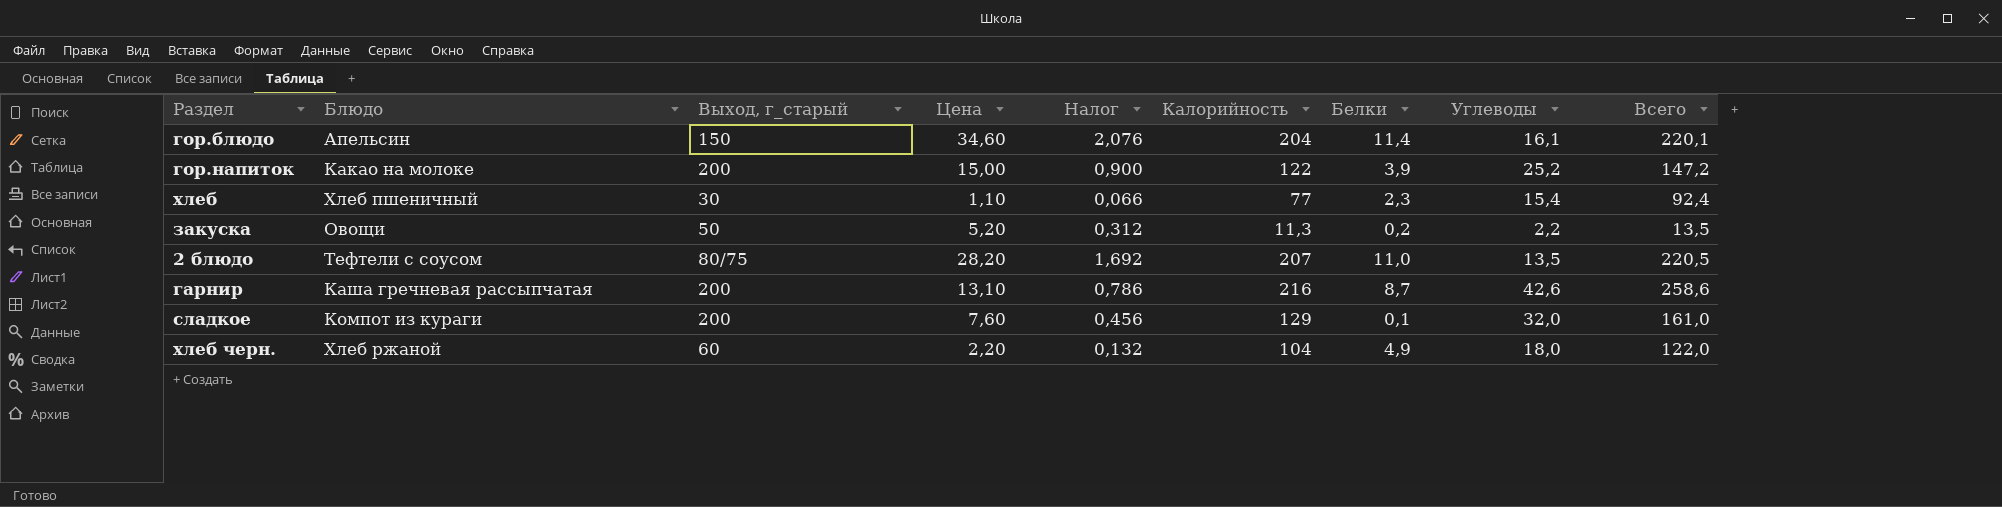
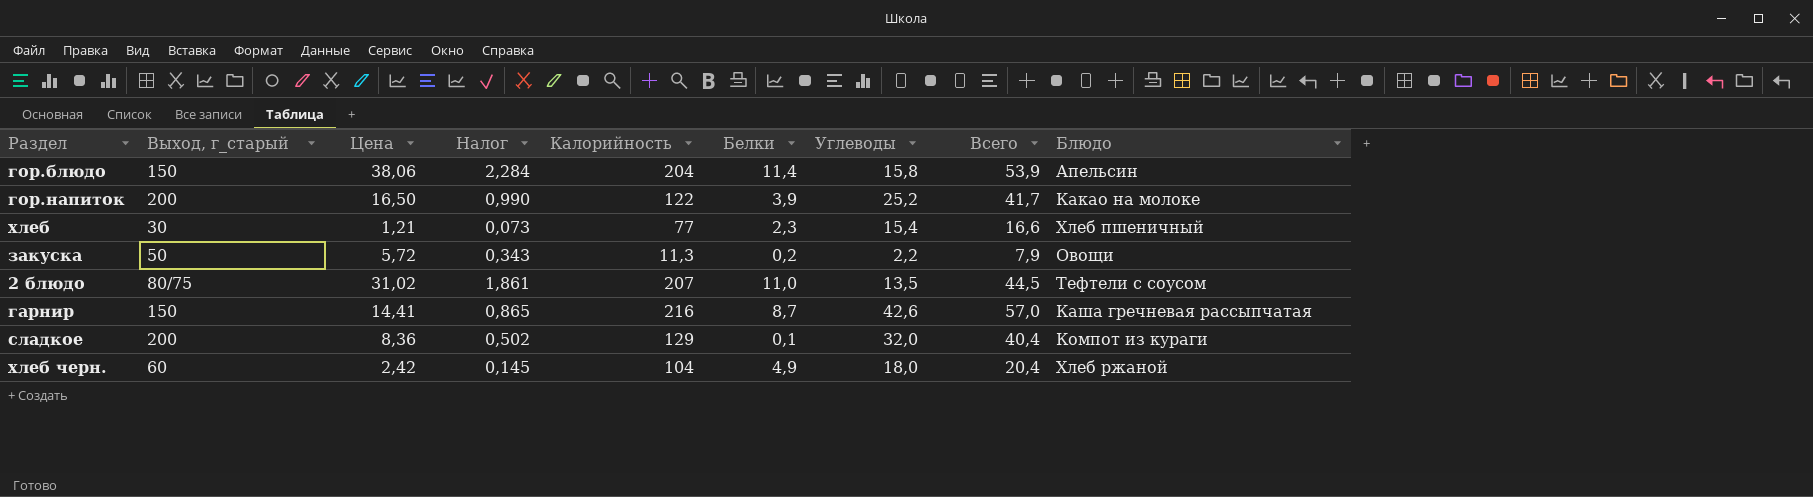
column Всего | formula: [Калорийность] + [Углеводы] -> [Цена] + [Углеводы]
column Блюдо | position: 2 -> 9
гор.блюдо | Цена: 34,60 -> 38,06
гор.блюдо | Налог: 2,076 -> 2,284
гор.блюдо | Углеводы: 16,1 -> 15,8
гор.напиток | Цена: 15,00 -> 16,50
гор.напиток | Налог: 0,900 -> 0,990
хлеб | Цена: 1,10 -> 1,21
хлеб | Налог: 0,066 -> 0,073
закуска | Цена: 5,20 -> 5,72
закуска | Налог: 0,312 -> 0,343
2 блюдо | Цена: 28,20 -> 31,02
2 блюдо | Налог: 1,692 -> 1,861
гарнир | Выход, г_старый: 200 -> 150
гарнир | Цена: 13,10 -> 14,41
гарнир | Налог: 0,786 -> 0,865
сладкое | Цена: 7,60 -> 8,36
сладкое | Налог: 0,456 -> 0,502
хлеб черн. | Цена: 2,20 -> 2,42
хлеб черн. | Налог: 0,132 -> 0,145

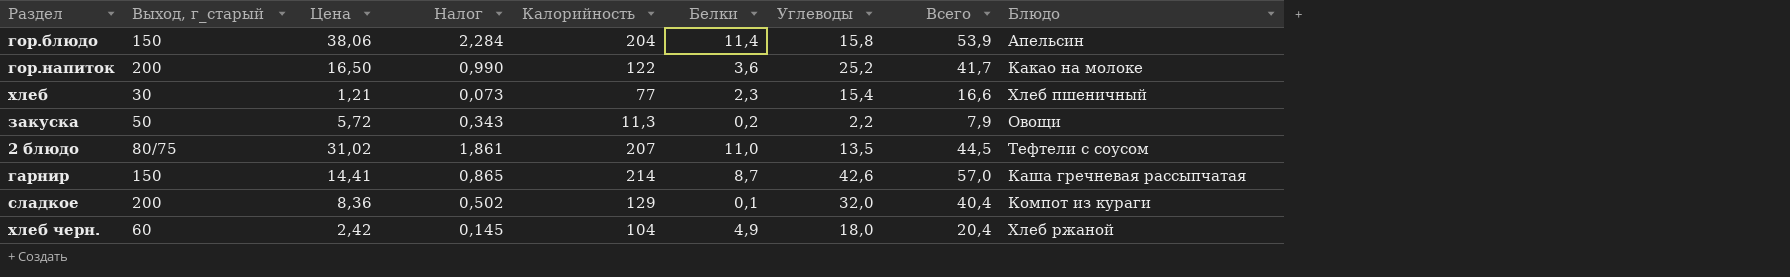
гор.напиток | Белки: 3,9 -> 3,6
гарнир | Калорийность: 216 -> 214

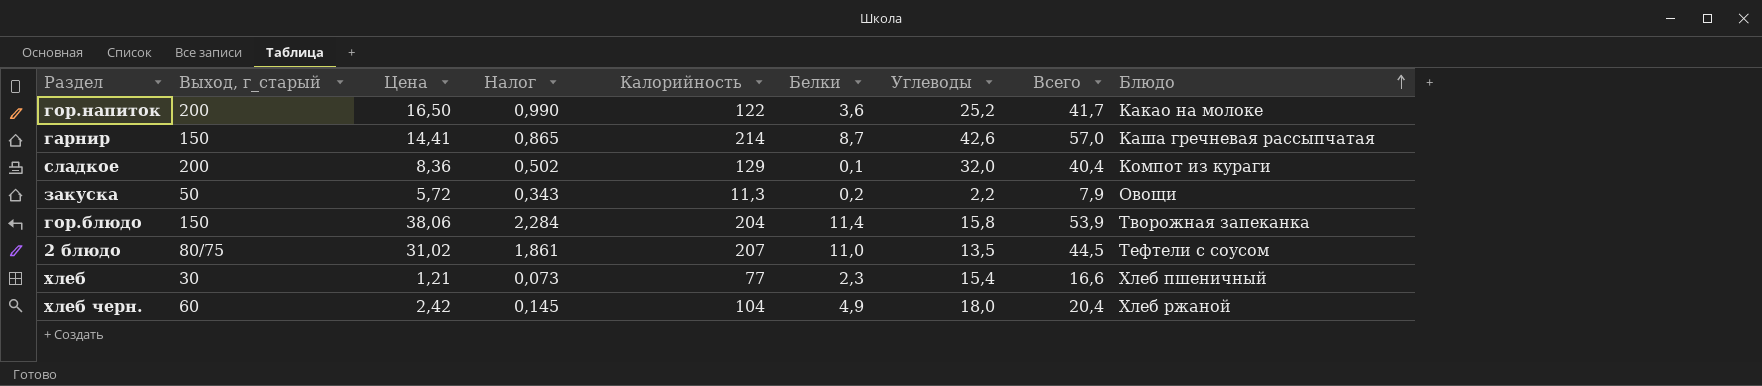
row order: none -> Блюдо ascending
гор.блюдо | Блюдо: Апельсин -> Творожная запеканка

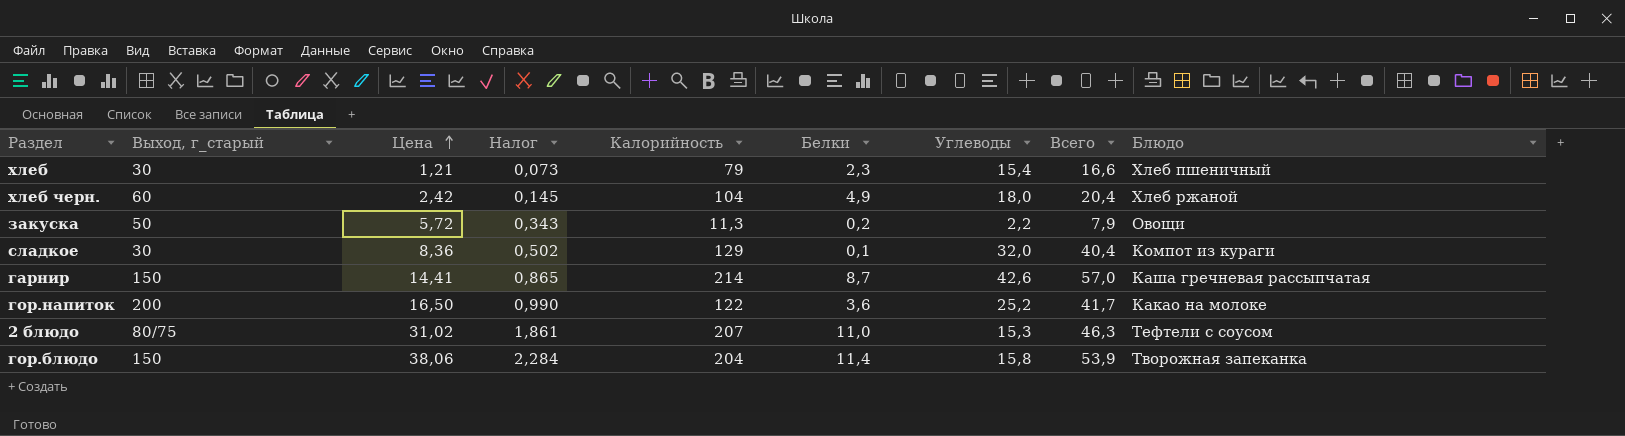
row order: Блюдо ascending -> Цена ascending
хлеб | Калорийность: 77 -> 79
сладкое | Выход, г_старый: 200 -> 30
2 блюдо | Углеводы: 13,5 -> 15,3
2 блюдо | Всего: 44,5 -> 46,3

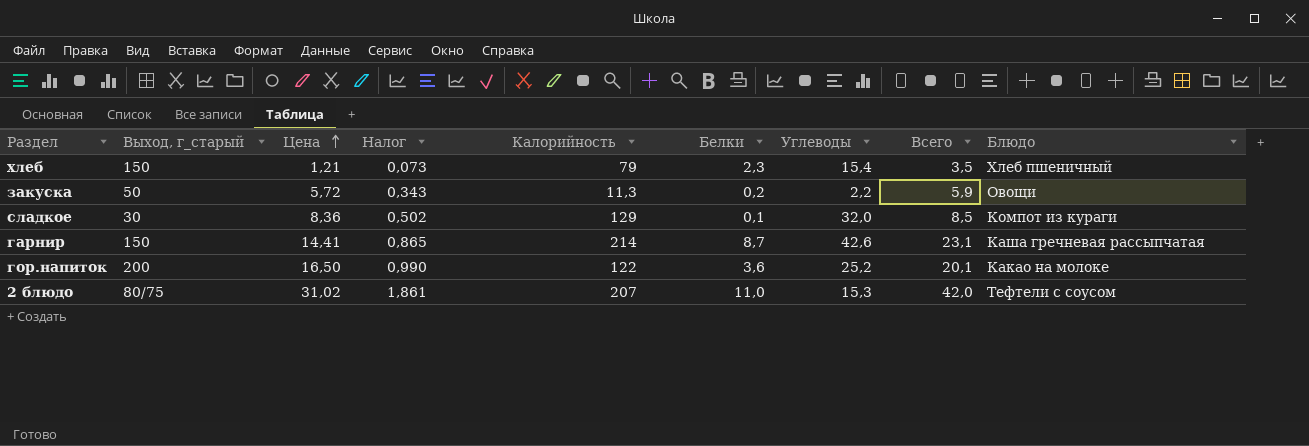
column Всего | formula: [Цена] + [Углеводы] -> [Цена] + [Белки]
row хлеб черн.: 60 | 2,42 | 0,145 | 104 | 4,9 | 18,0 | 20,4 | Хлеб ржаной -> none
row гор.блюдо: 150 | 38,06 | 2,284 | 204 | 11,4 | 15,8 | 53,9 | Творожная запеканка -> none
хлеб | Выход, г_старый: 30 -> 150

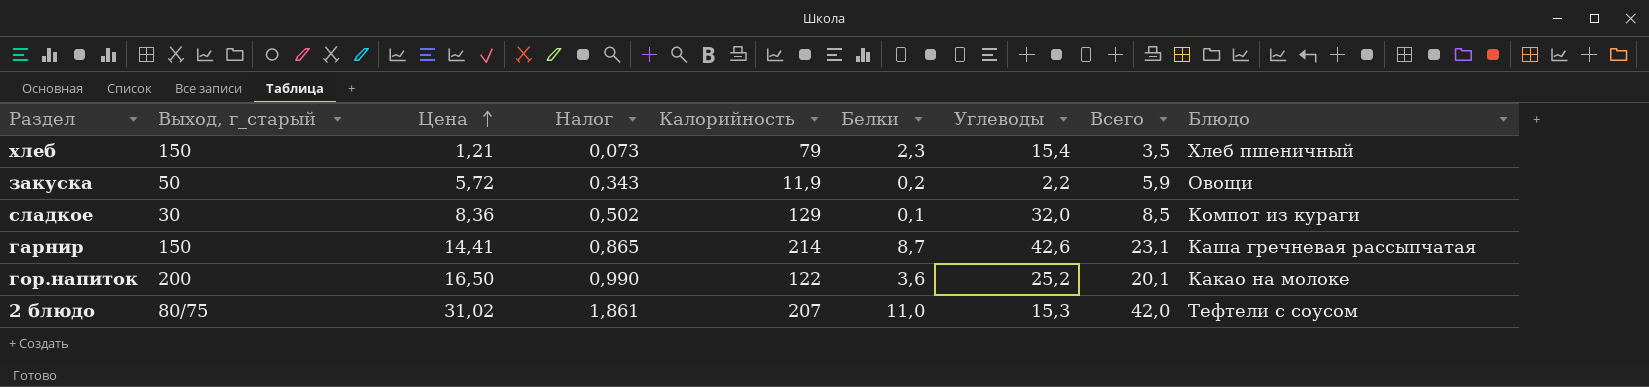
закуска | Калорийность: 11,3 -> 11,9

